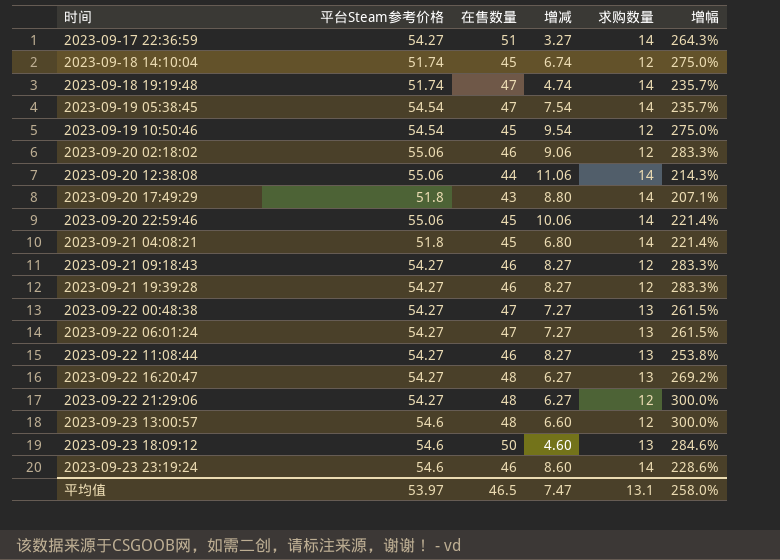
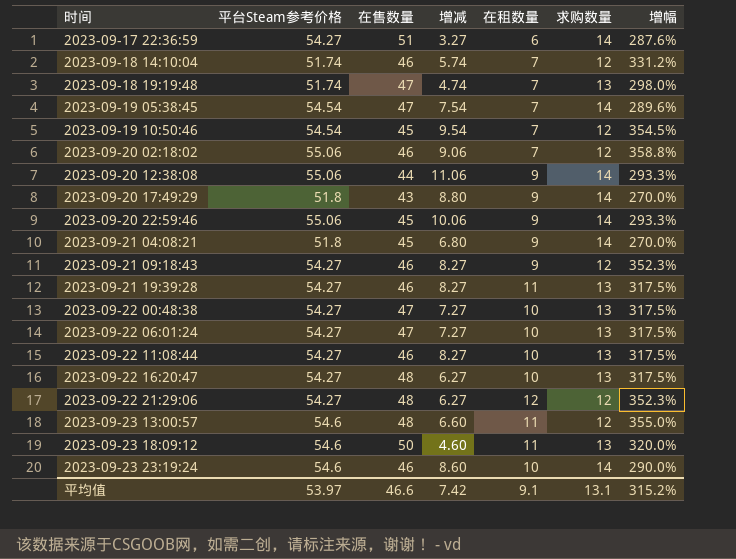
column 在租数量 | position: none -> 5
column 增幅 | formula: ([在售数量] - [求购数量]) / [求购数量] -> ([平台Steam参考价格] - [求购数量]) / [求购数量]
2023-09-18 14:10:04 | 在售数量: 45 -> 46
2023-09-18 14:10:04 | 增减: 6.74 -> 5.74
2023-09-18 19:19:48 | 求购数量: 14 -> 13
2023-09-21 19:39:28 | 求购数量: 12 -> 13
平均值 | 在售数量: 46.5 -> 46.6
平均值 | 增减: 7.47 -> 7.42
平均值 | 增幅: 258.0% -> 315.2%

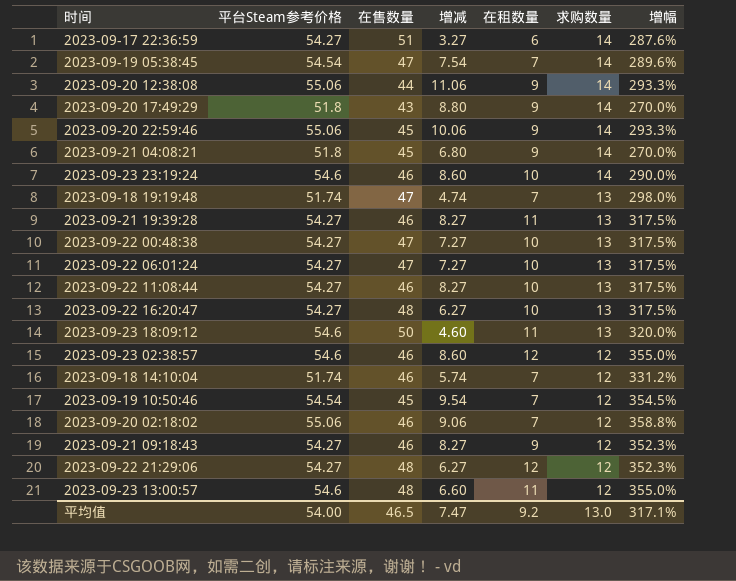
row order: 时间 ascending -> 求购数量 descending
row 2023-09-23 02:38:57: none -> 54.6 | 46 | 8.60 | 12 | 12 | 355.0%
平均值 | 平台Steam参考价格: 53.97 -> 54.00
平均值 | 在售数量: 46.6 -> 46.5
平均值 | 增减: 7.42 -> 7.47
平均值 | 在租数量: 9.1 -> 9.2
平均值 | 求购数量: 13.1 -> 13.0
平均值 | 增幅: 315.2% -> 317.1%

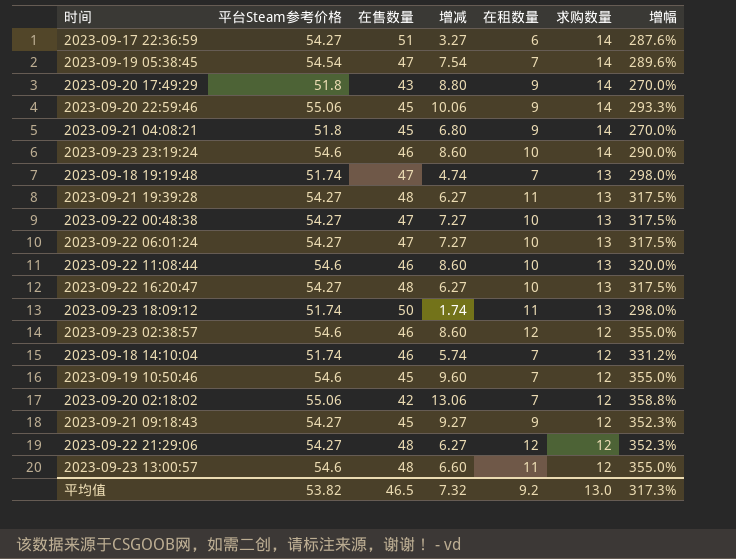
row 2023-09-20 12:38:08: 55.06 | 44 | 11.06 | 9 | 14 | 293.3% -> none
2023-09-21 19:39:28 | 在售数量: 46 -> 48
2023-09-21 19:39:28 | 增减: 8.27 -> 6.27
2023-09-22 11:08:44 | 平台Steam参考价格: 54.27 -> 54.6
2023-09-22 11:08:44 | 增减: 8.27 -> 8.60
2023-09-22 11:08:44 | 增幅: 317.5% -> 320.0%
2023-09-23 18:09:12 | 平台Steam参考价格: 54.6 -> 51.74
2023-09-23 18:09:12 | 增减: 4.60 -> 1.74
2023-09-23 18:09:12 | 增幅: 320.0% -> 298.0%
2023-09-19 10:50:46 | 平台Steam参考价格: 54.54 -> 54.6
2023-09-19 10:50:46 | 增减: 9.54 -> 9.60
2023-09-19 10:50:46 | 增幅: 354.5% -> 355.0%
2023-09-20 02:18:02 | 在售数量: 46 -> 42
2023-09-20 02:18:02 | 增减: 9.06 -> 13.06
2023-09-21 09:18:43 | 在售数量: 46 -> 45
2023-09-21 09:18:43 | 增减: 8.27 -> 9.27
平均值 | 平台Steam参考价格: 54.00 -> 53.82
平均值 | 增减: 7.47 -> 7.32
平均值 | 增幅: 317.1% -> 317.3%

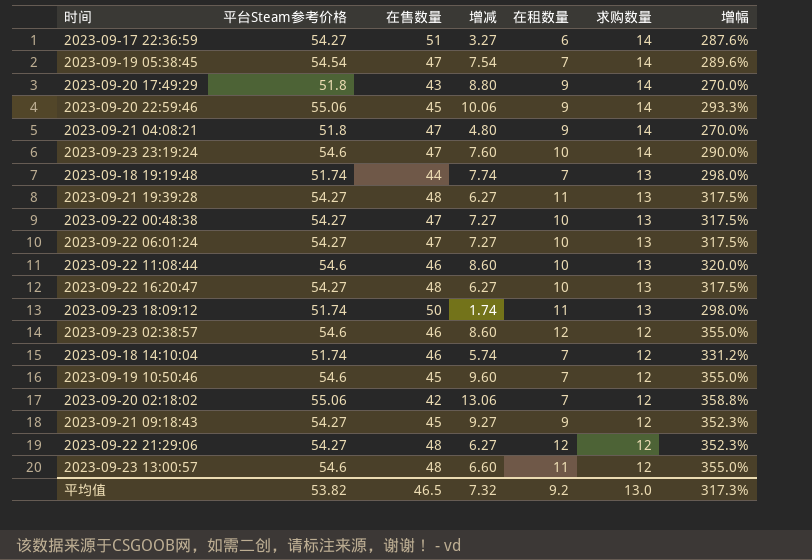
2023-09-21 04:08:21 | 在售数量: 45 -> 47
2023-09-21 04:08:21 | 增减: 6.80 -> 4.80
2023-09-23 23:19:24 | 在售数量: 46 -> 47
2023-09-23 23:19:24 | 增减: 8.60 -> 7.60
2023-09-18 19:19:48 | 在售数量: 47 -> 44
2023-09-18 19:19:48 | 增减: 4.74 -> 7.74

